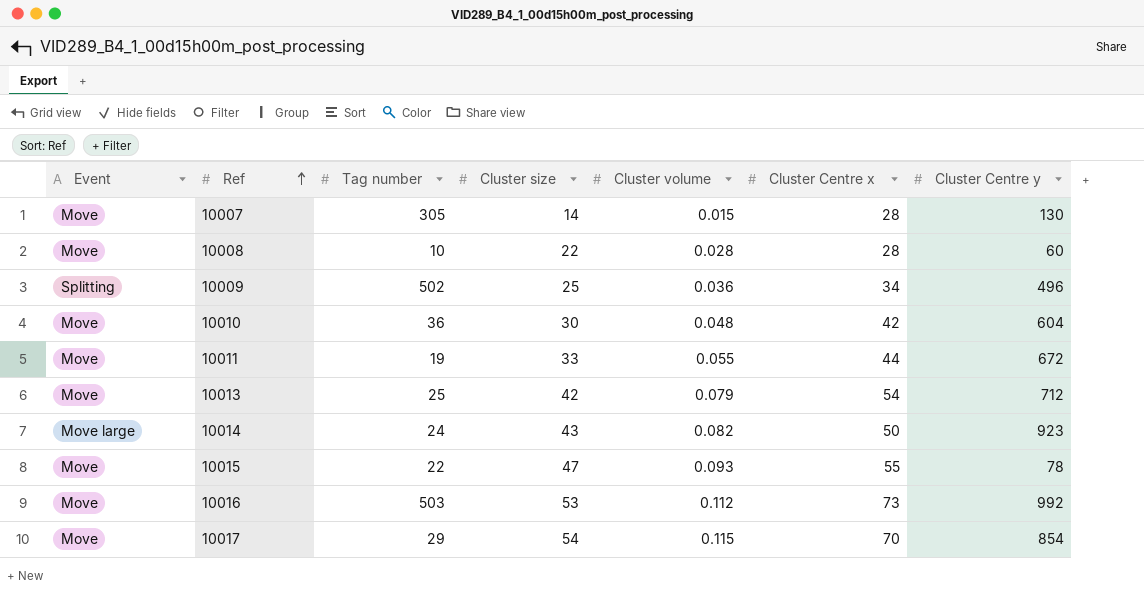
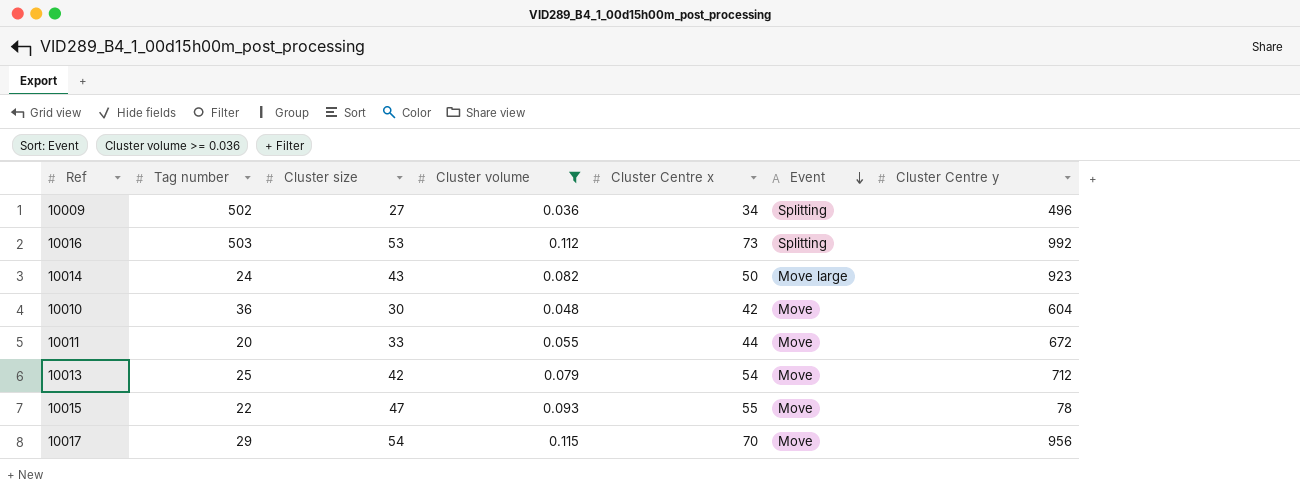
filter: none -> Cluster volume >= 0.036
row order: Ref ascending -> Event descending
column Event | position: 1 -> 6
10009 | Cluster size: 25 -> 27
10016 | Event: Move -> Splitting
10011 | Tag number: 19 -> 20
10017 | Cluster Centre y: 854 -> 956

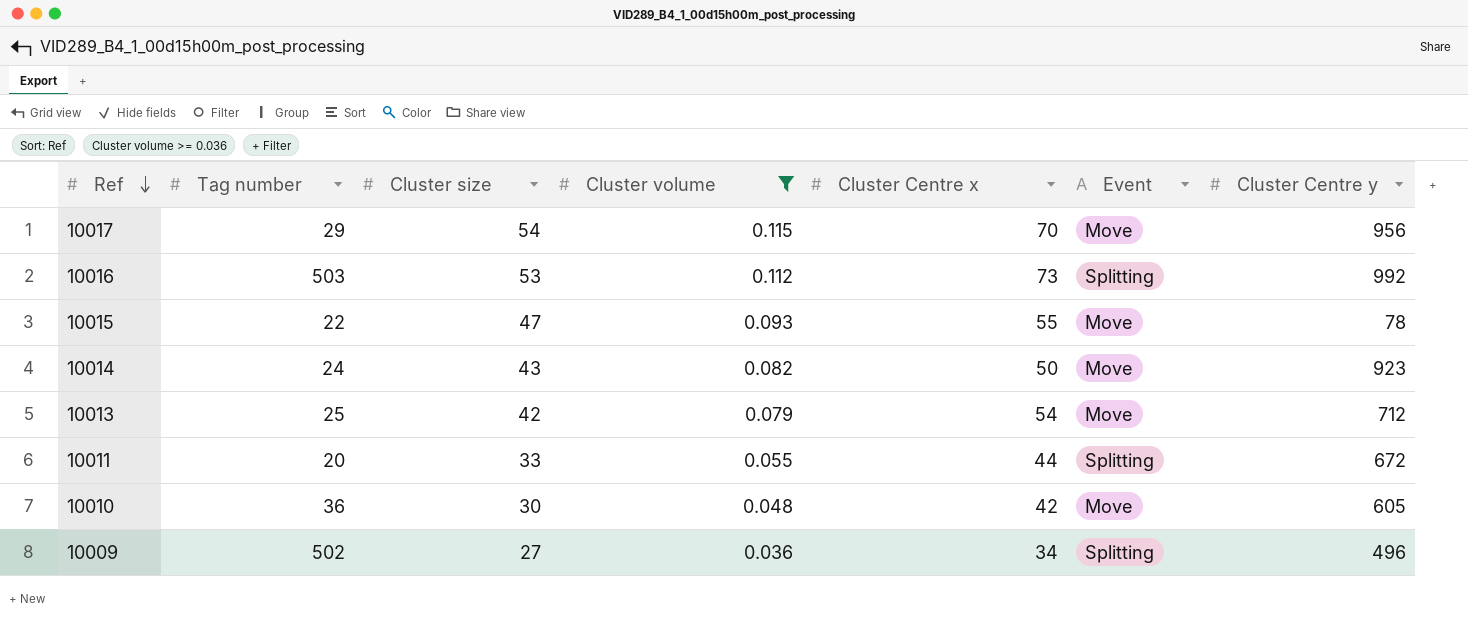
row order: Event descending -> Ref descending
10014 | Event: Move large -> Move
10011 | Event: Move -> Splitting
10010 | Cluster Centre y: 604 -> 605

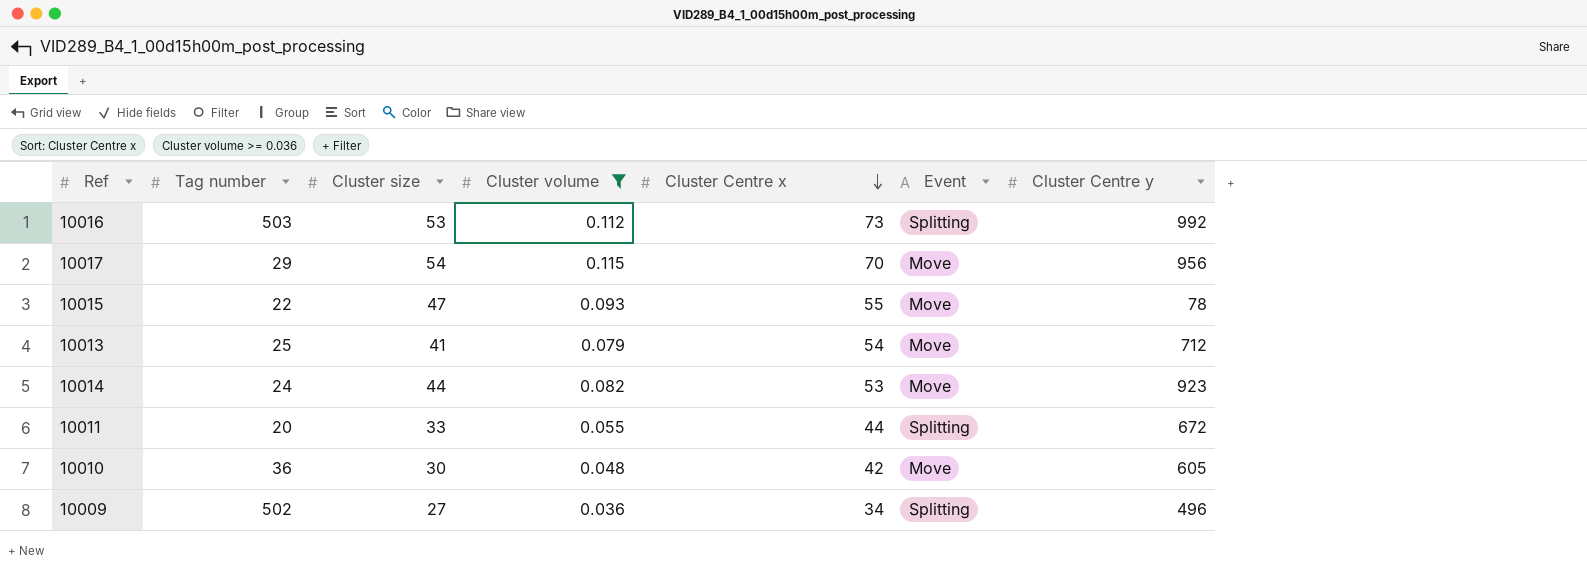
row order: Ref descending -> Cluster Centre x descending
10013 | Cluster size: 42 -> 41
10014 | Cluster size: 43 -> 44
10014 | Cluster Centre x: 50 -> 53

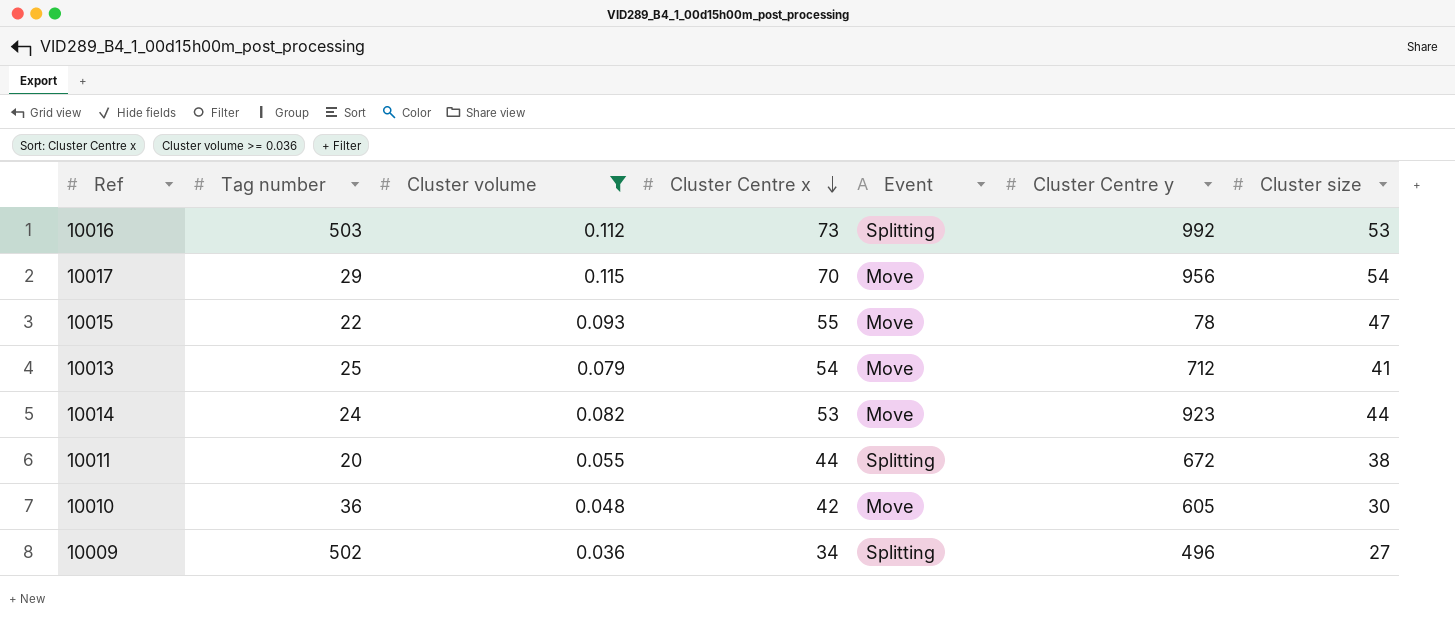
column Cluster size | position: 3 -> 7
10011 | Cluster size: 33 -> 38

